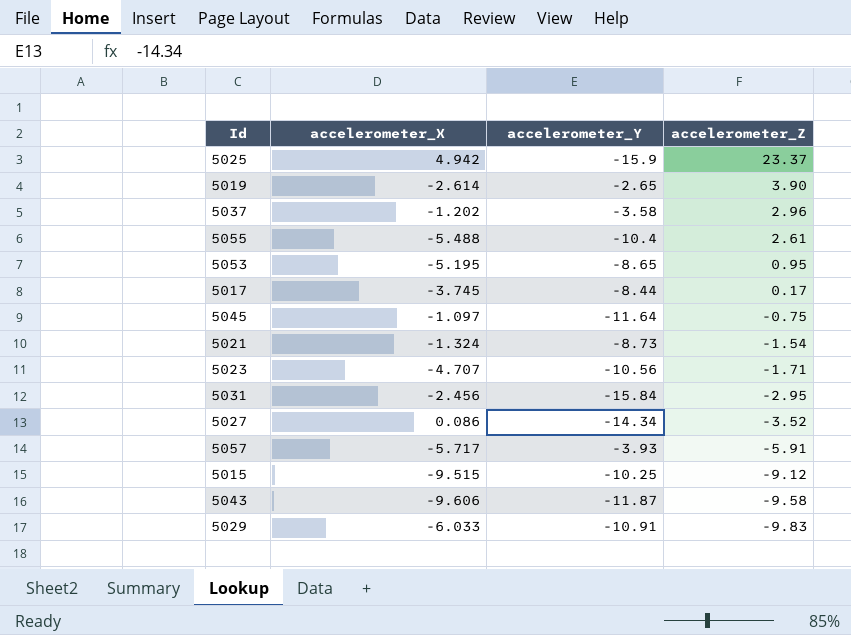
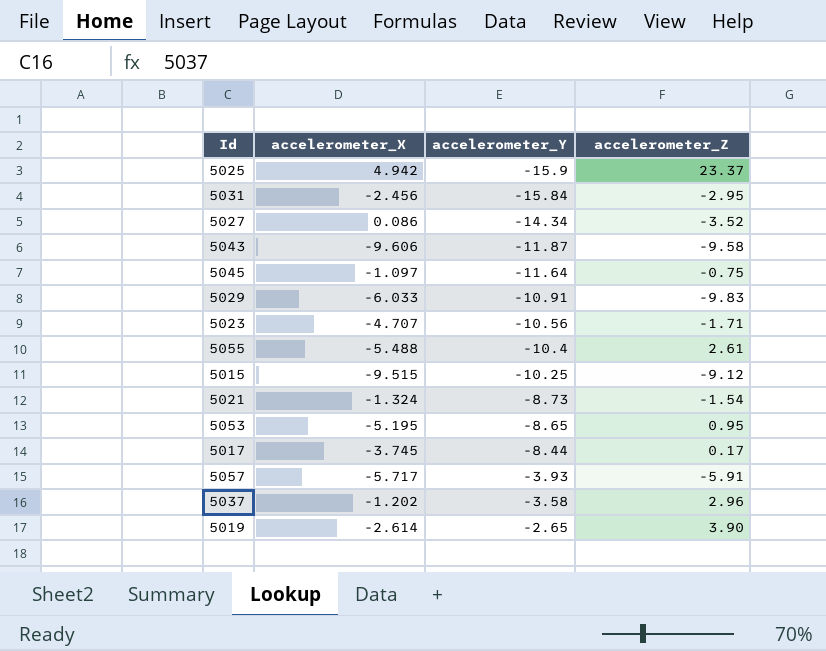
row order: accelerometer_Z descending -> accelerometer_Y ascending

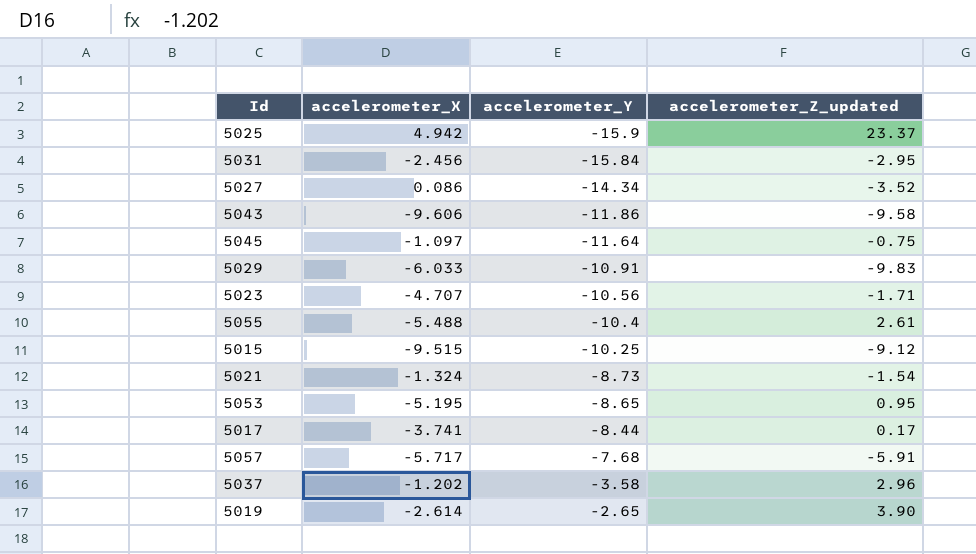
column name: accelerometer_Z -> accelerometer_Z_updated
5043 | accelerometer_Y: -11.87 -> -11.86
5017 | accelerometer_X: -3.745 -> -3.741
5057 | accelerometer_Y: -3.93 -> -7.68

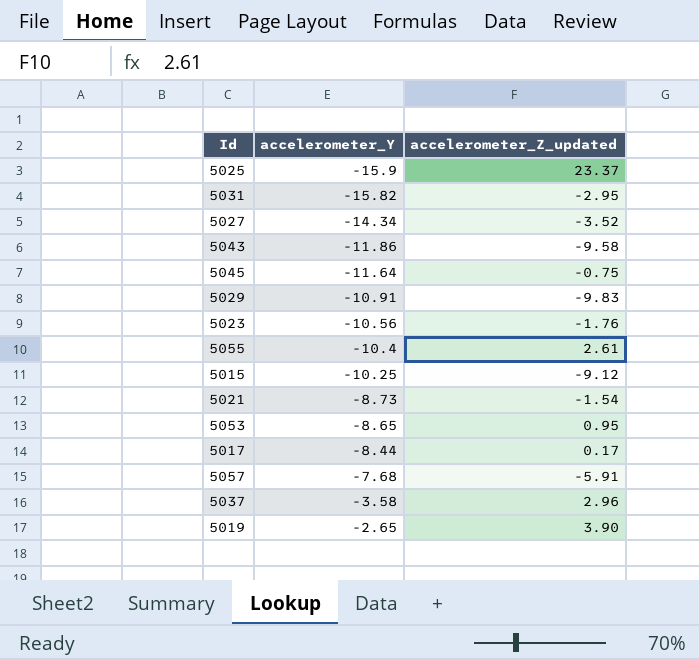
column accelerometer_X | position: 2 -> none
5031 | accelerometer_Y: -15.84 -> -15.82
5023 | accelerometer_Z_updated: -1.71 -> -1.76

